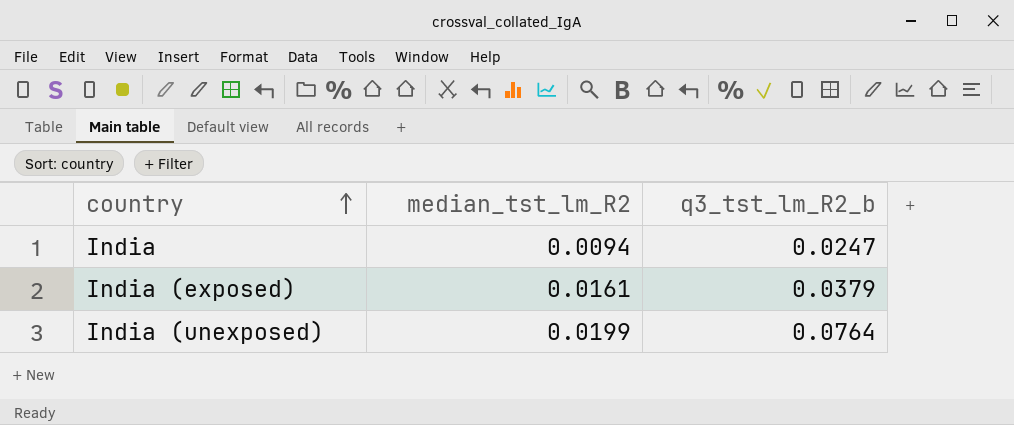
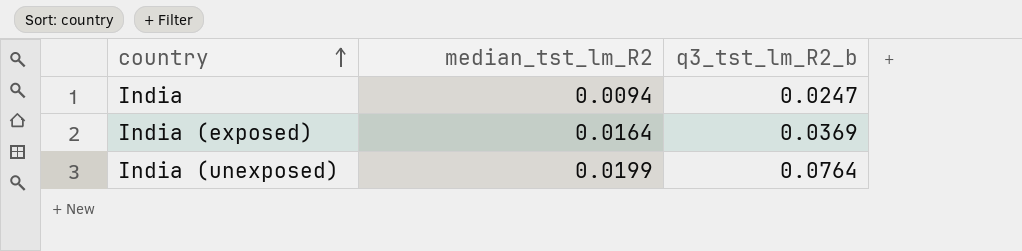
India (exposed) | median_tst_lm_R2: 0.0161 -> 0.0164
India (exposed) | q3_tst_lm_R2_b: 0.0379 -> 0.0369

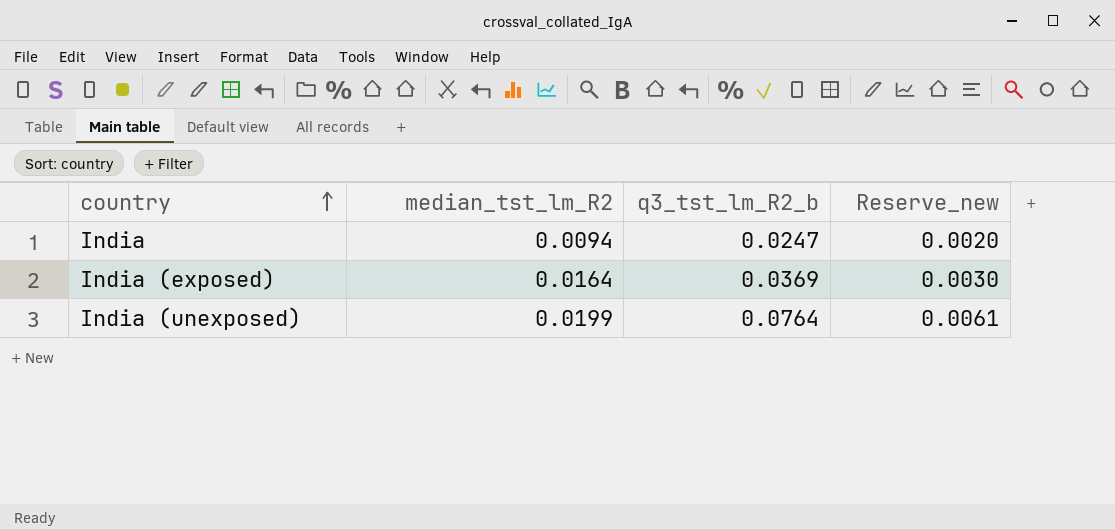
column Reserve_new | formula: none -> [q3_tst_lm_R2_b] * 0.08

